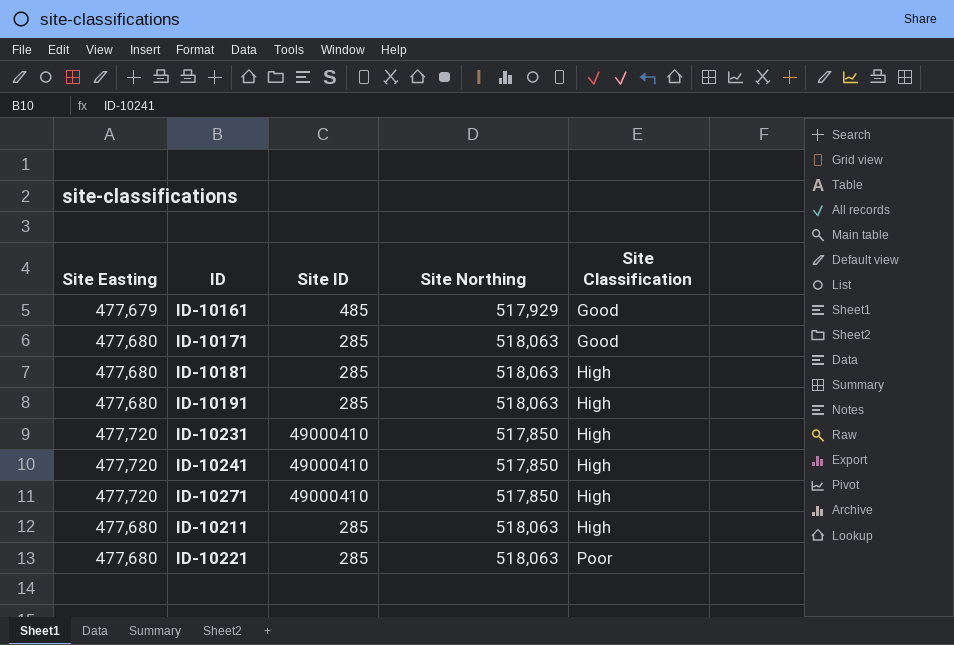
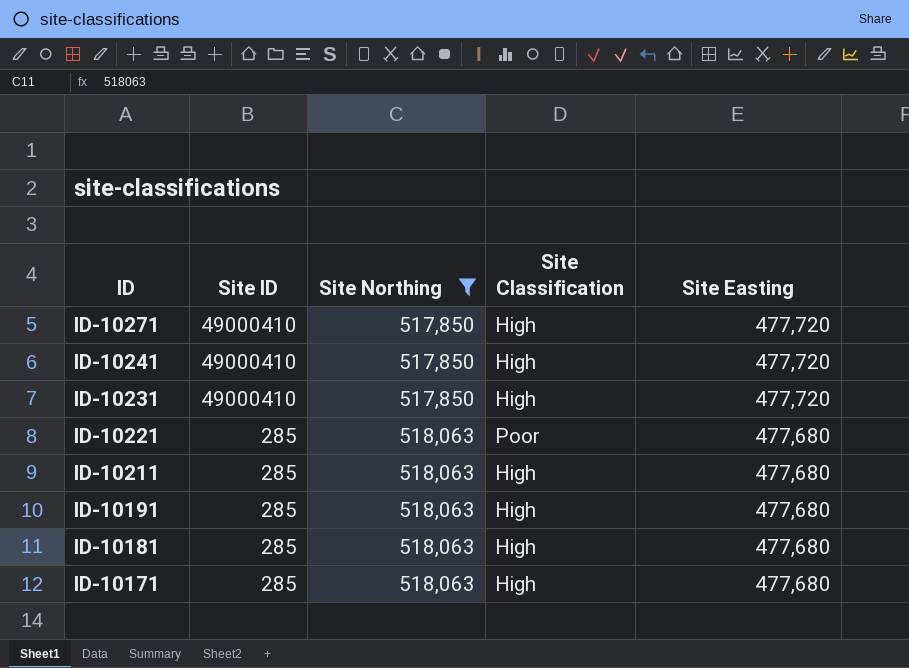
filter: none -> Site Northing != 517,929
row order: Site Classification ascending -> ID descending
column Site Easting | position: 1 -> 5
ID-10171 | Site Classification: Good -> High

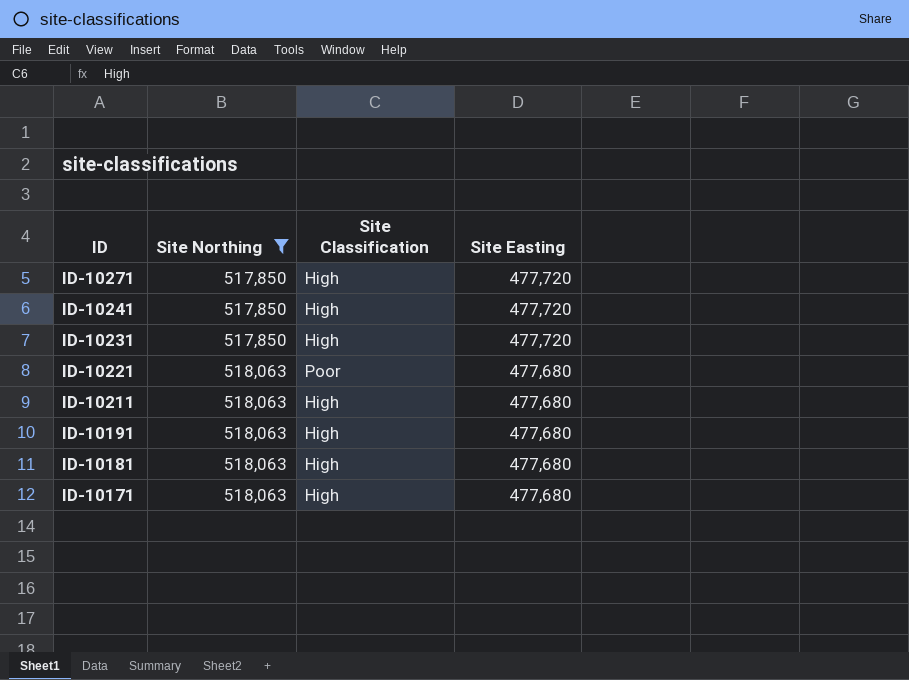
column Site ID | position: 2 -> none

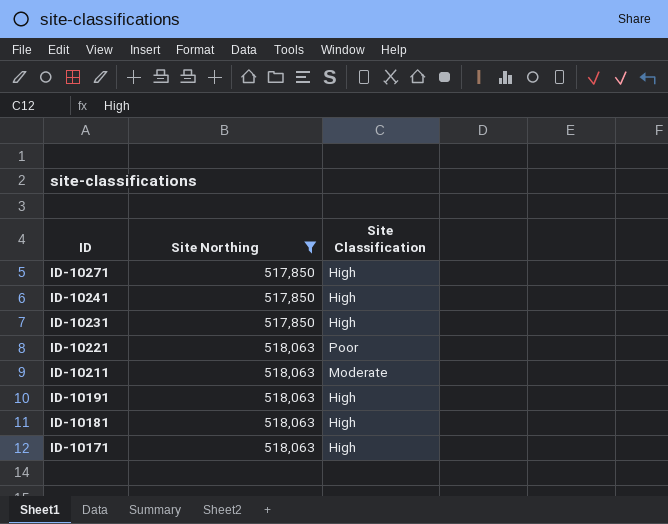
column Site Easting | position: 4 -> none
ID-10211 | Site Classification: High -> Moderate

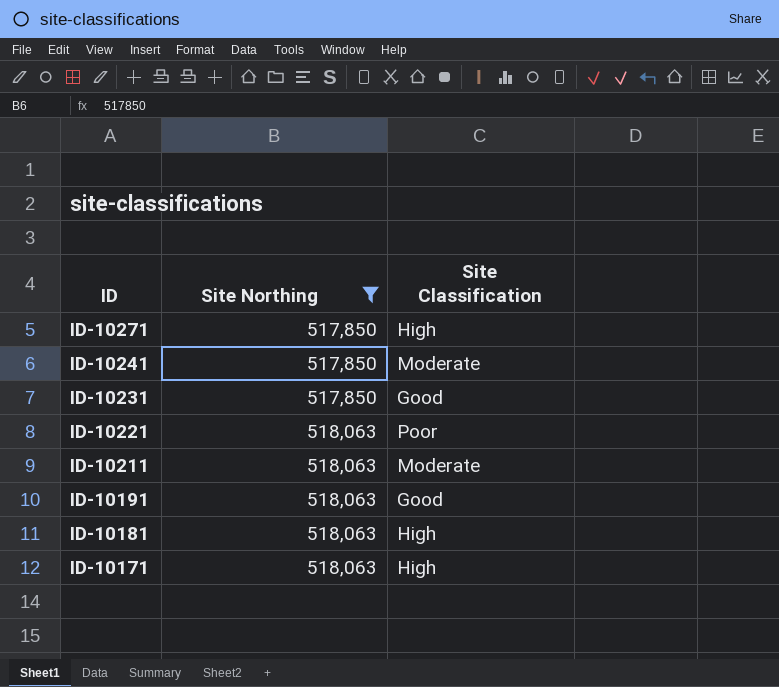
ID-10241 | Site Classification: High -> Moderate
ID-10231 | Site Classification: High -> Good
ID-10191 | Site Classification: High -> Good

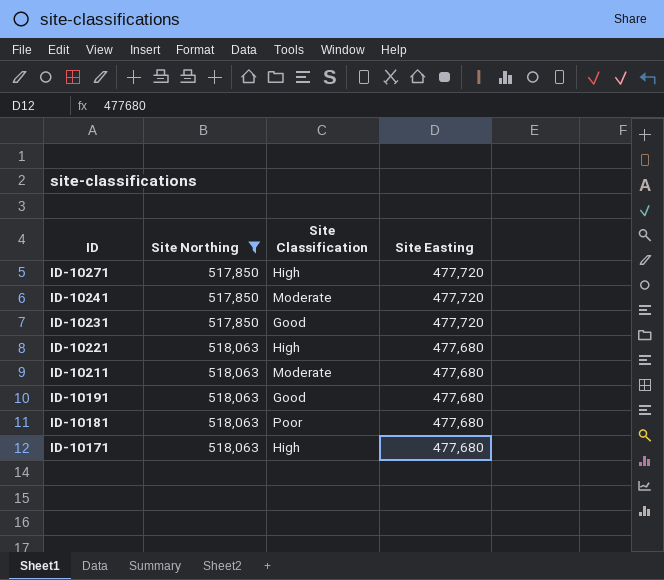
column Site Easting | position: none -> 4
ID-10221 | Site Classification: Poor -> High
ID-10181 | Site Classification: High -> Poor

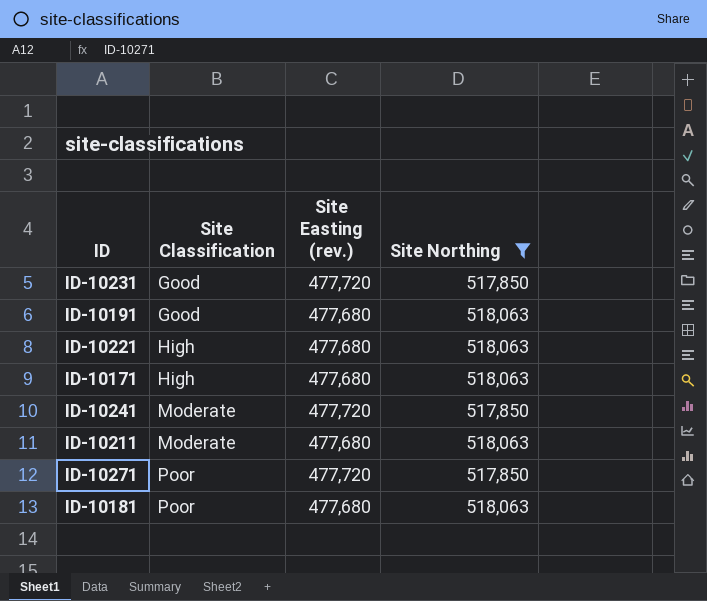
row order: ID descending -> Site Classification ascending
column name: Site Easting -> Site Easting (rev.)
column Site Northing | position: 2 -> 4
ID-10271 | Site Classification: High -> Poor

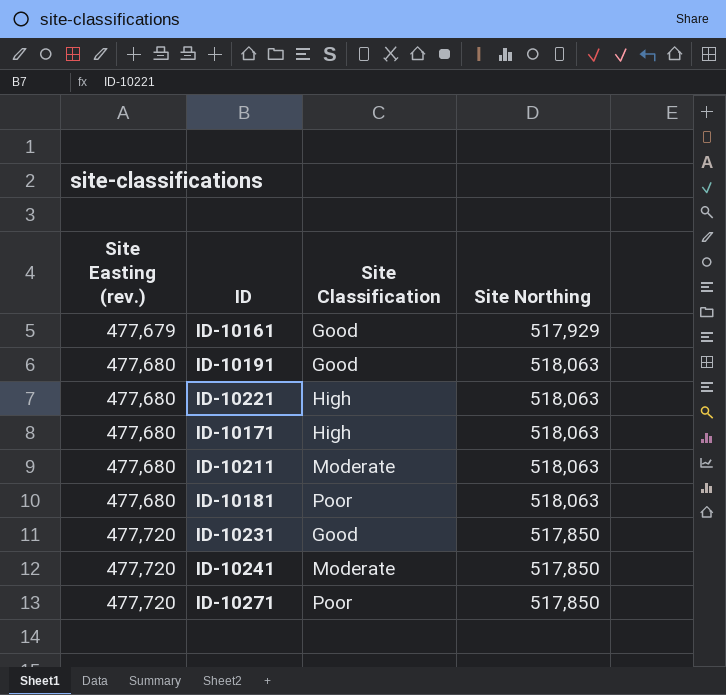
filter: Site Northing != 517,929 -> none
row order: Site Classification ascending -> Site Easting (rev.) ascending
column Site Easting (rev.) | position: 3 -> 1

